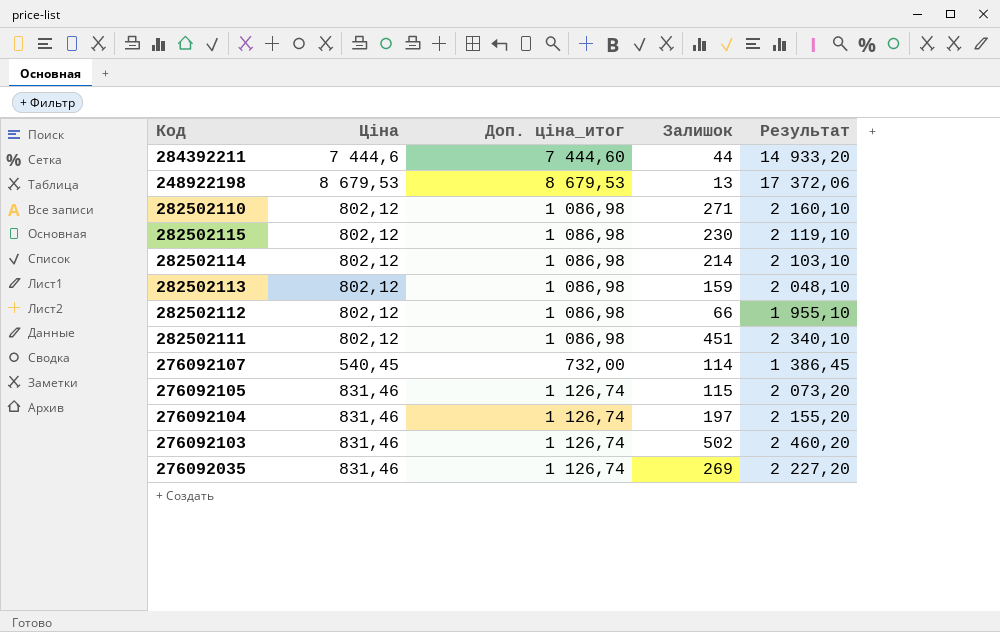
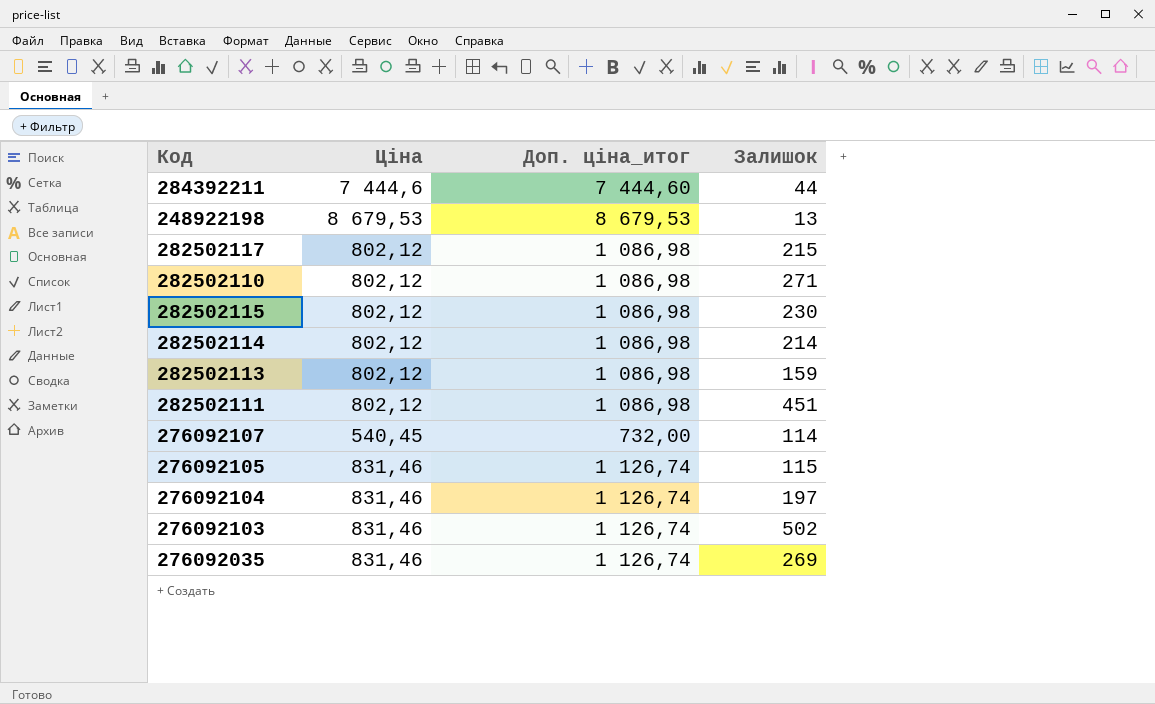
column Результат | formula: [Ціна] + [Доп. ціна_итог] + [Залишок] -> none
row 282502112: 802,12 | 1 086,98 | 66 | 1 955,10 -> none
row 282502117: none -> 802,12 | 1 086,98 | 215

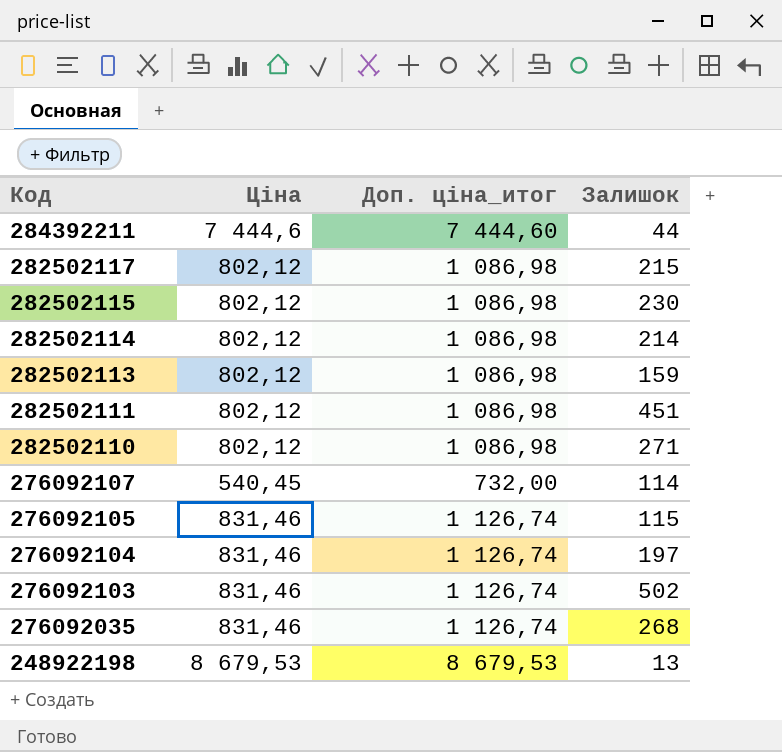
row order: none -> Код descending
276092035 | Залишок: 269 -> 268

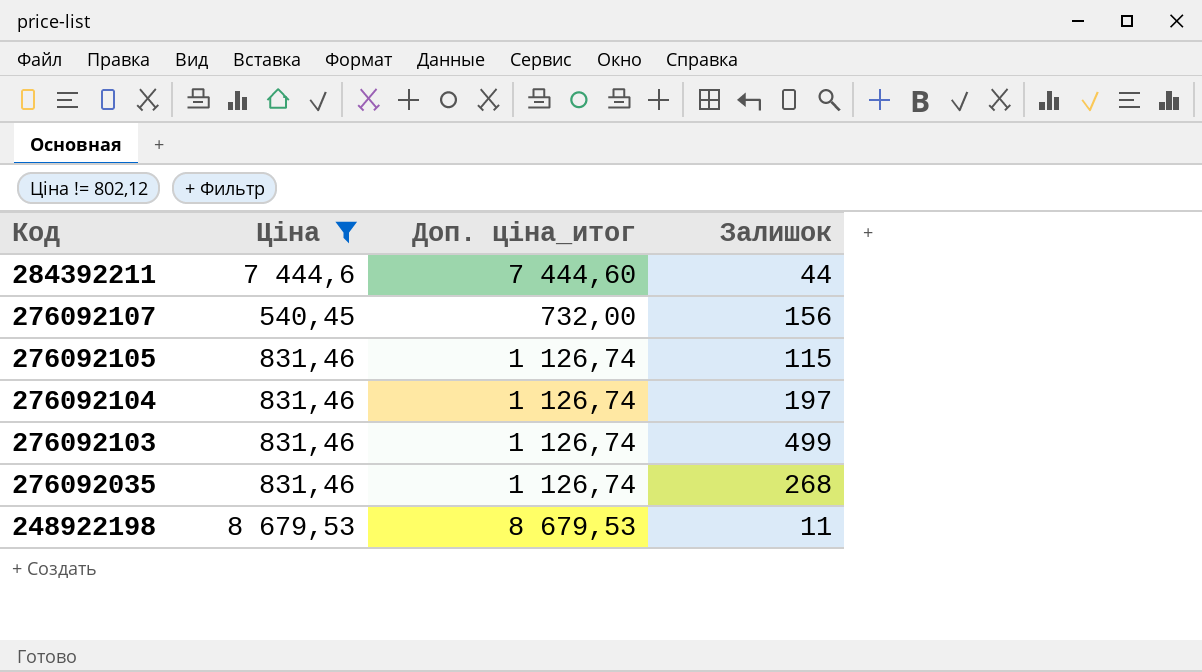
filter: none -> Ціна != 802,12
276092107 | Залишок: 114 -> 156
276092103 | Залишок: 502 -> 499
248922198 | Залишок: 13 -> 11

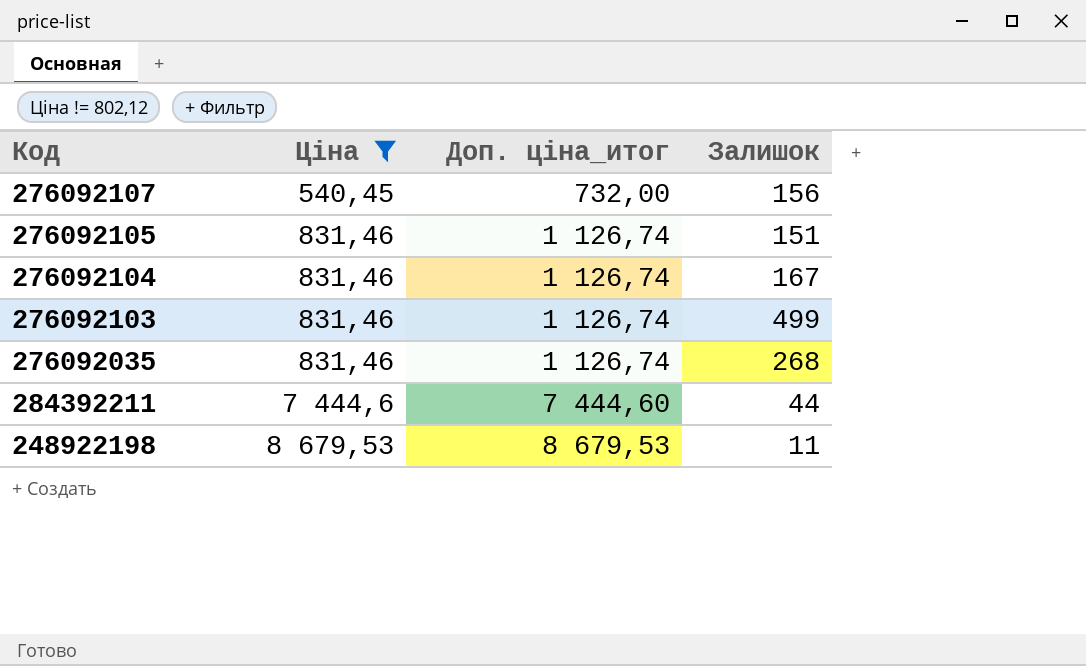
row order: Код descending -> Ціна ascending
276092105 | Залишок: 115 -> 151
276092104 | Залишок: 197 -> 167

